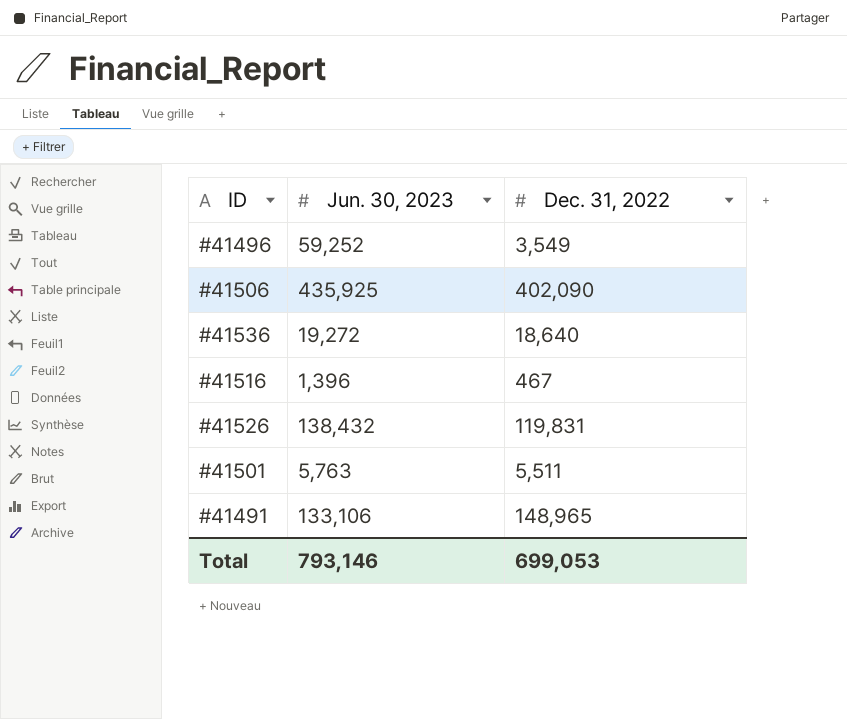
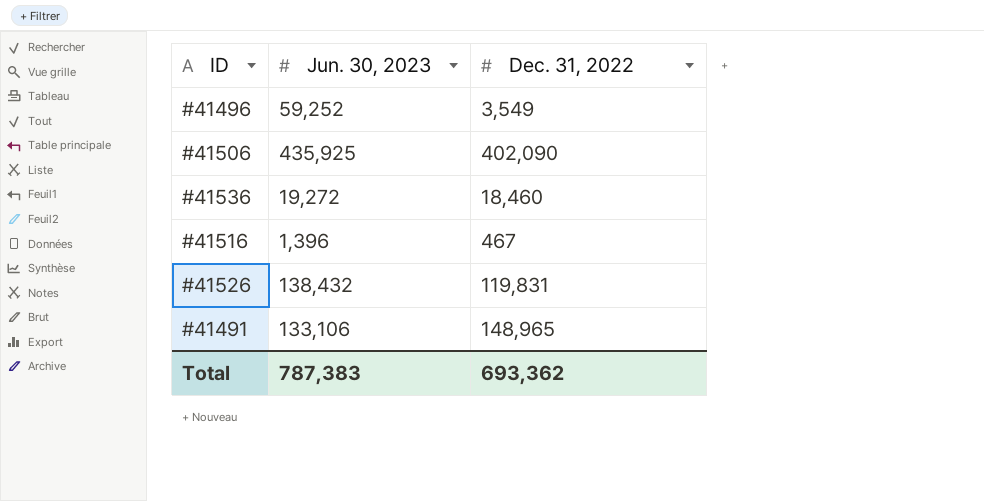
row #41501: 5,763 | 5,511 -> none
#41536 | Dec. 31, 2022: 18,640 -> 18,460
Total | Jun. 30, 2023: 793,146 -> 787,383
Total | Dec. 31, 2022: 699,053 -> 693,362

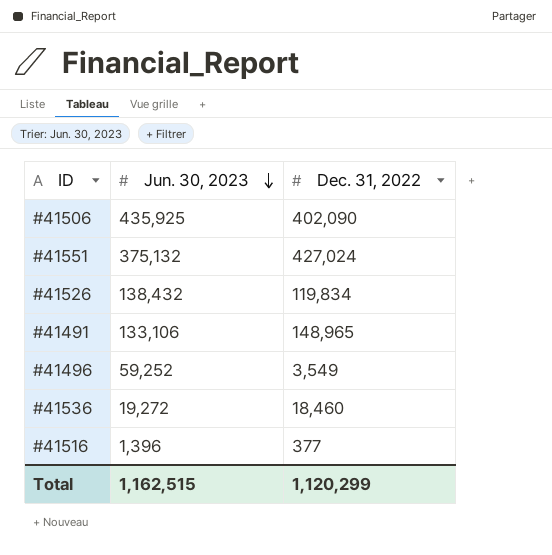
row order: none -> Jun. 30, 2023 descending
row #41551: none -> 375,132 | 427,024
#41526 | Dec. 31, 2022: 119,831 -> 119,834
#41516 | Dec. 31, 2022: 467 -> 377
Total | Jun. 30, 2023: 787,383 -> 1,162,515
Total | Dec. 31, 2022: 693,362 -> 1,120,299

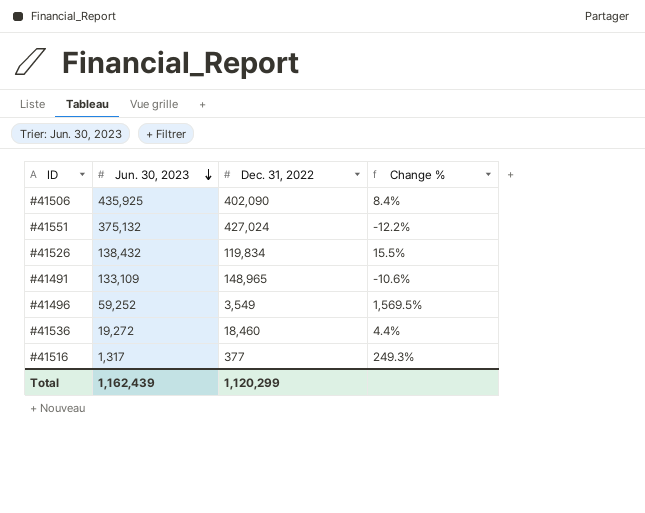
column Change % | formula: none -> ([Jun. 30, 2023] - [Dec. 31, 2022]) / [Dec. 31, 2022]
#41491 | Jun. 30, 2023: 133,106 -> 133,109
#41516 | Jun. 30, 2023: 1,396 -> 1,317
Total | Jun. 30, 2023: 1,162,515 -> 1,162,439

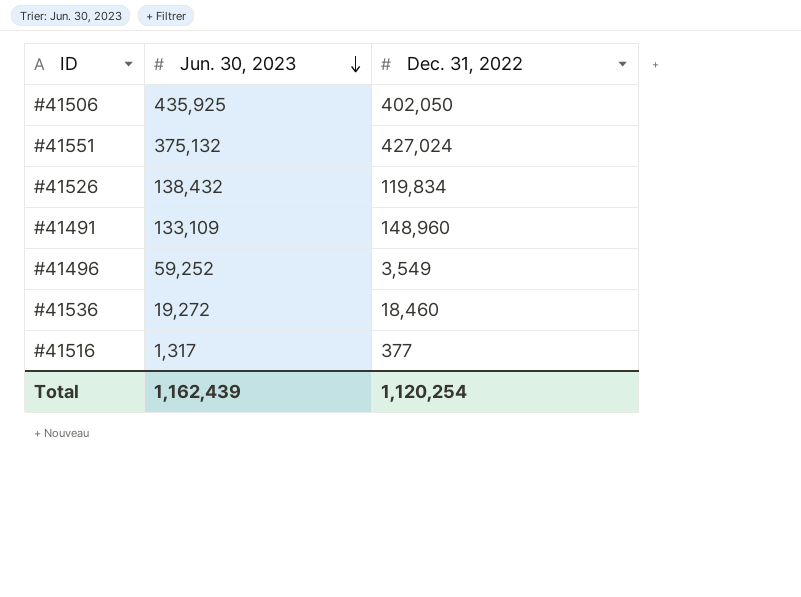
column Change % | formula: ([Jun. 30, 2023] - [Dec. 31, 2022]) / [Dec. 31, 2022] -> none
#41506 | Dec. 31, 2022: 402,090 -> 402,050
#41491 | Dec. 31, 2022: 148,965 -> 148,960
Total | Dec. 31, 2022: 1,120,299 -> 1,120,254

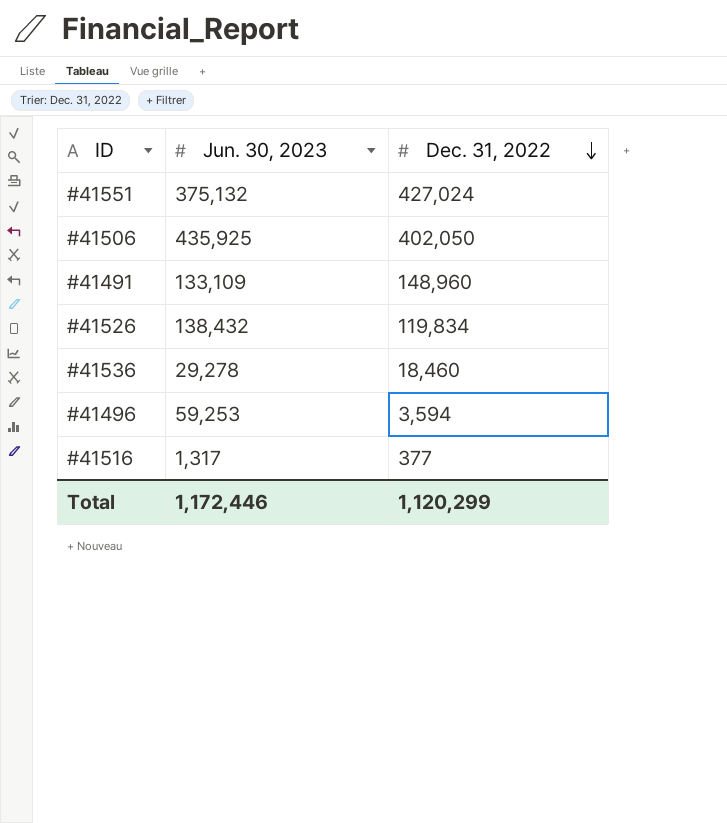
row order: Jun. 30, 2023 descending -> Dec. 31, 2022 descending
#41536 | Jun. 30, 2023: 19,272 -> 29,278
#41496 | Jun. 30, 2023: 59,252 -> 59,253
#41496 | Dec. 31, 2022: 3,549 -> 3,594
Total | Jun. 30, 2023: 1,162,439 -> 1,172,446
Total | Dec. 31, 2022: 1,120,254 -> 1,120,299

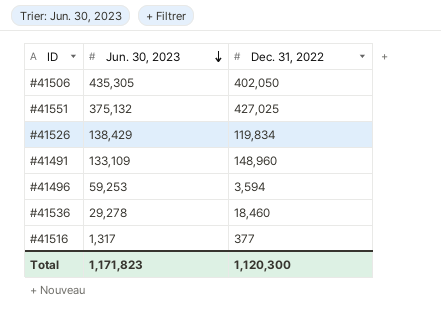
row order: Dec. 31, 2022 descending -> Jun. 30, 2023 descending
#41506 | Jun. 30, 2023: 435,925 -> 435,305
#41551 | Dec. 31, 2022: 427,024 -> 427,025
#41526 | Jun. 30, 2023: 138,432 -> 138,429
Total | Jun. 30, 2023: 1,172,446 -> 1,171,823
Total | Dec. 31, 2022: 1,120,299 -> 1,120,300

